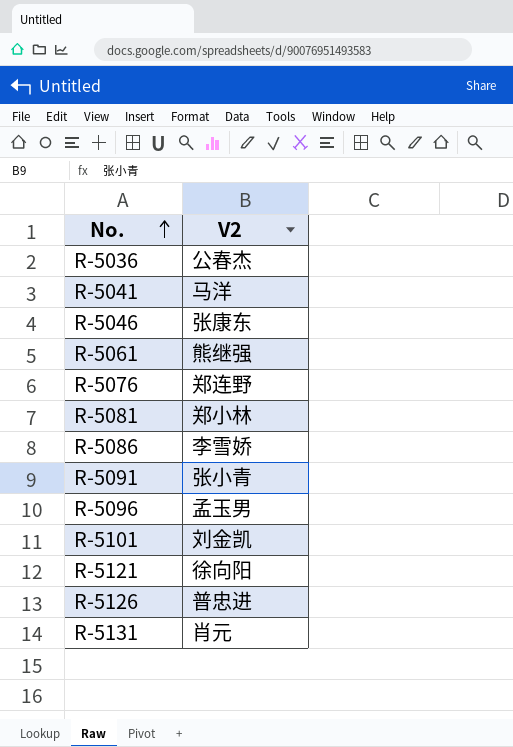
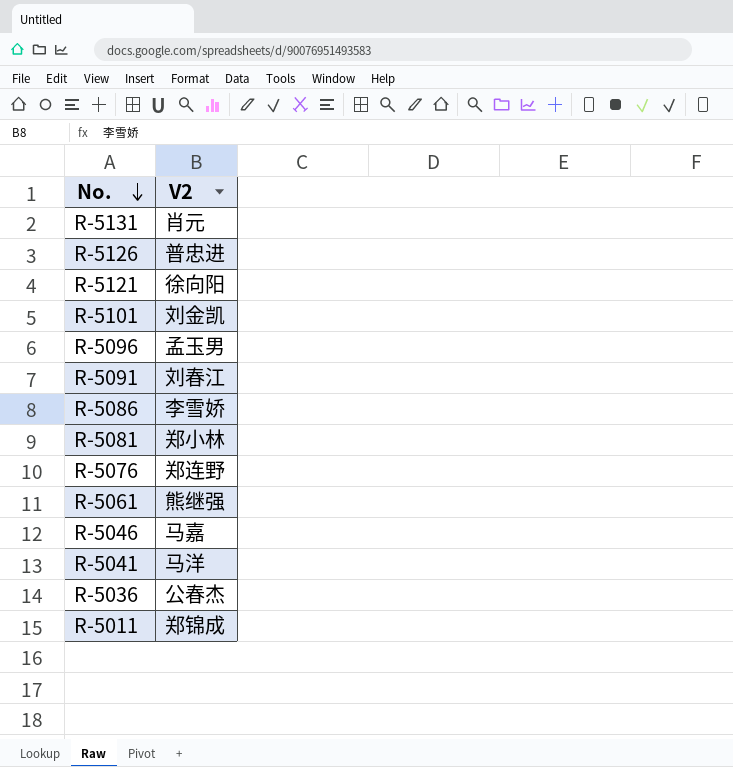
row order: No. ascending -> No. descending
R-5091 | V2: 张小青 -> 刘春江
R-5046 | V2: 张康东 -> 马嘉
row R-5011: none -> 郑锦成

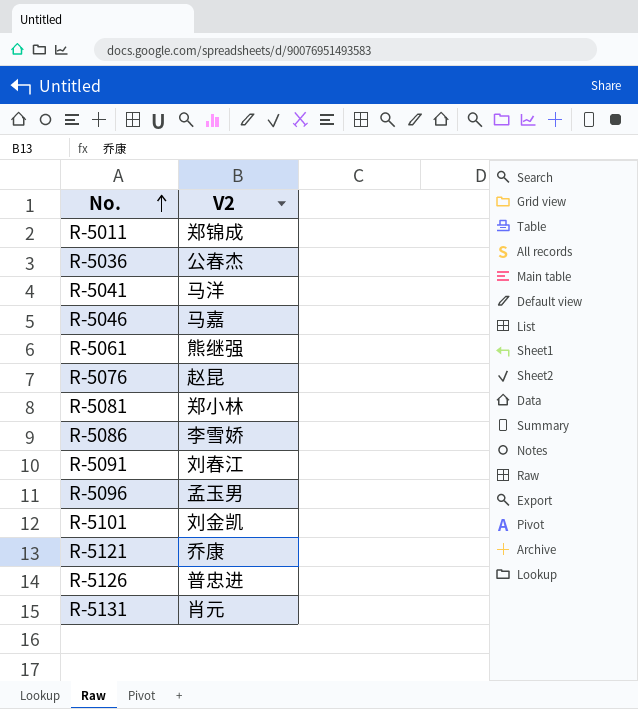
row order: No. descending -> No. ascending
R-5076 | V2: 郑连野 -> 赵昆
R-5121 | V2: 徐向阳 -> 乔康

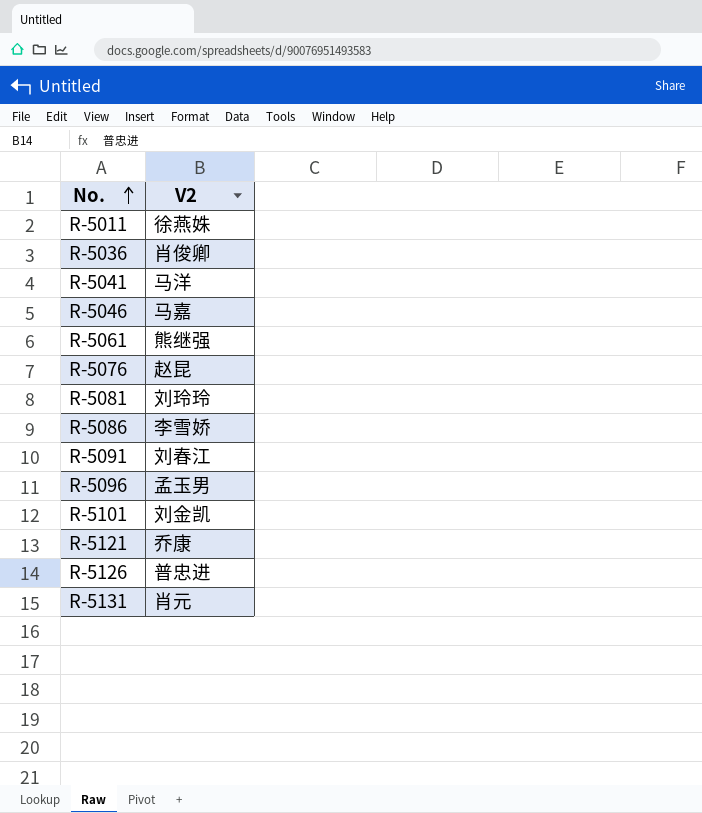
R-5011 | V2: 郑锦成 -> 徐燕姝
R-5036 | V2: 公春杰 -> 肖俊卿
R-5081 | V2: 郑小林 -> 刘玲玲

